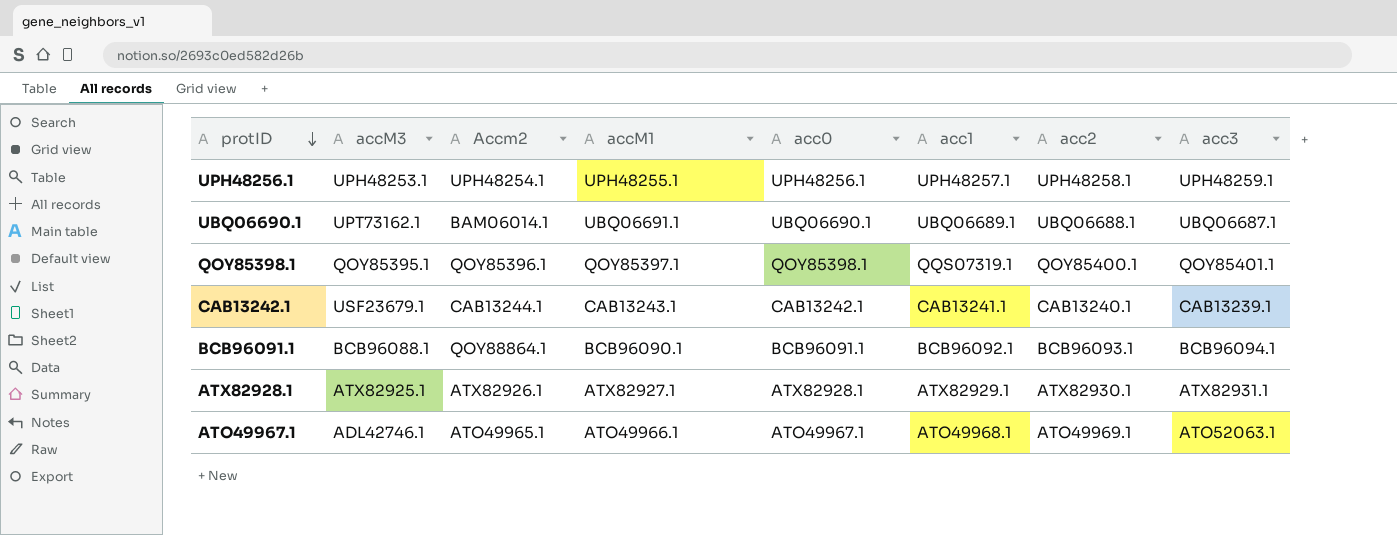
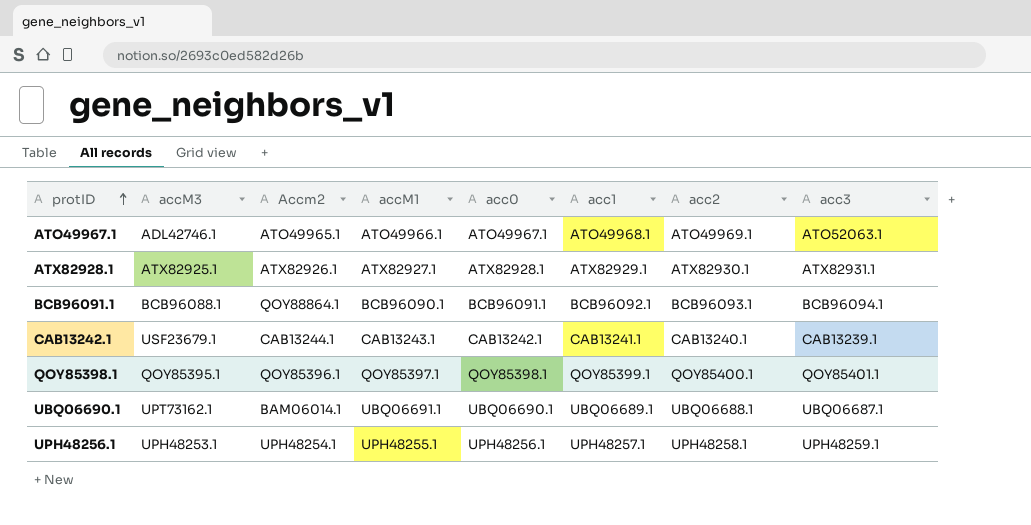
row order: protID descending -> protID ascending
QOY85398.1 | acc1: QQS07319.1 -> QOY85399.1

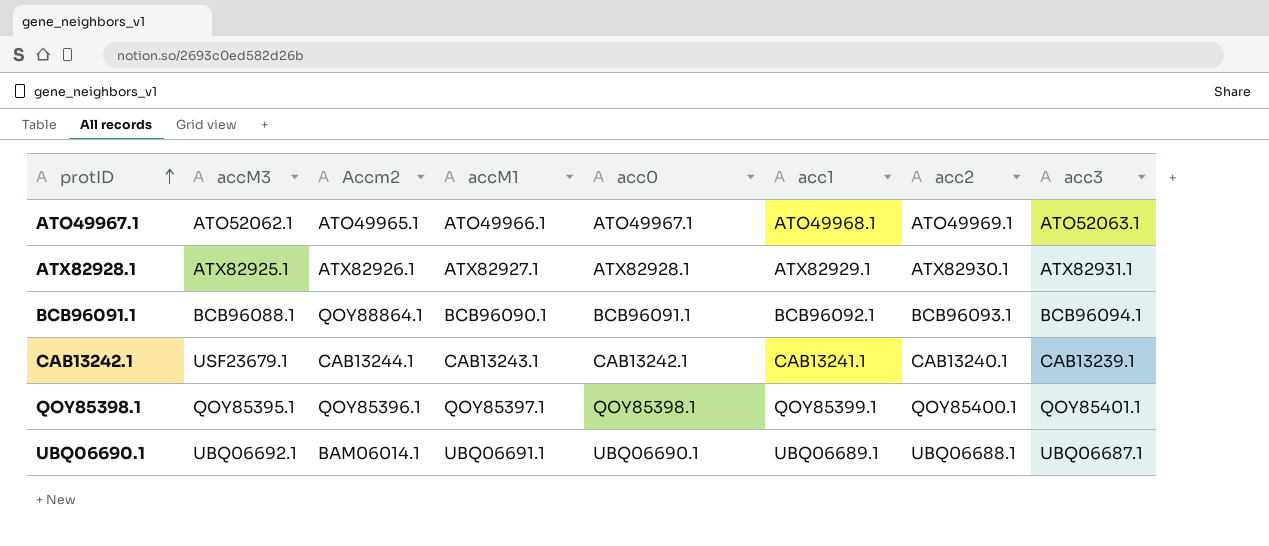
row UPH48256.1: UPH48253.1 | UPH48254.1 | UPH48255.1 | UPH48256.1 | UPH48257.1 | UPH48258.1 | UPH48259.1 -> none
ATO49967.1 | accM3: ADL42746.1 -> ATO52062.1
UBQ06690.1 | accM3: UPT73162.1 -> UBQ06692.1

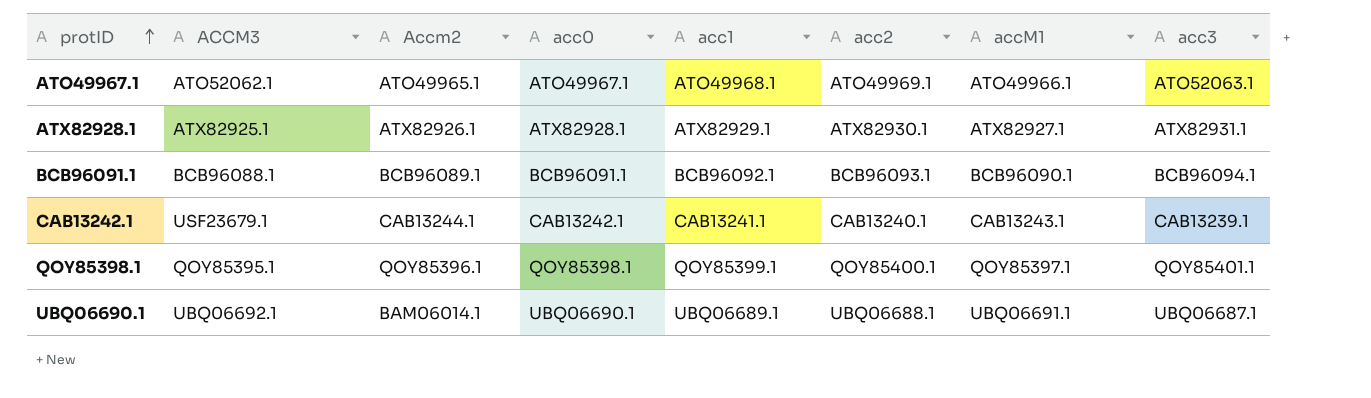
column name: accM3 -> ACCM3
column accM1 | position: 4 -> 7
BCB96091.1 | Accm2: QOY88864.1 -> BCB96089.1

